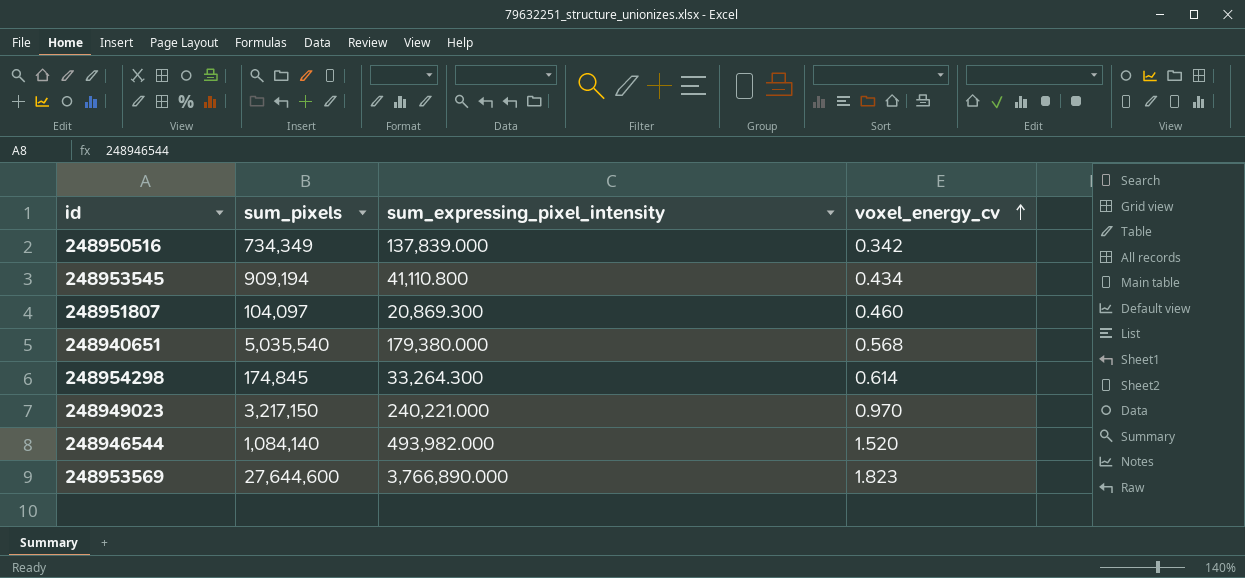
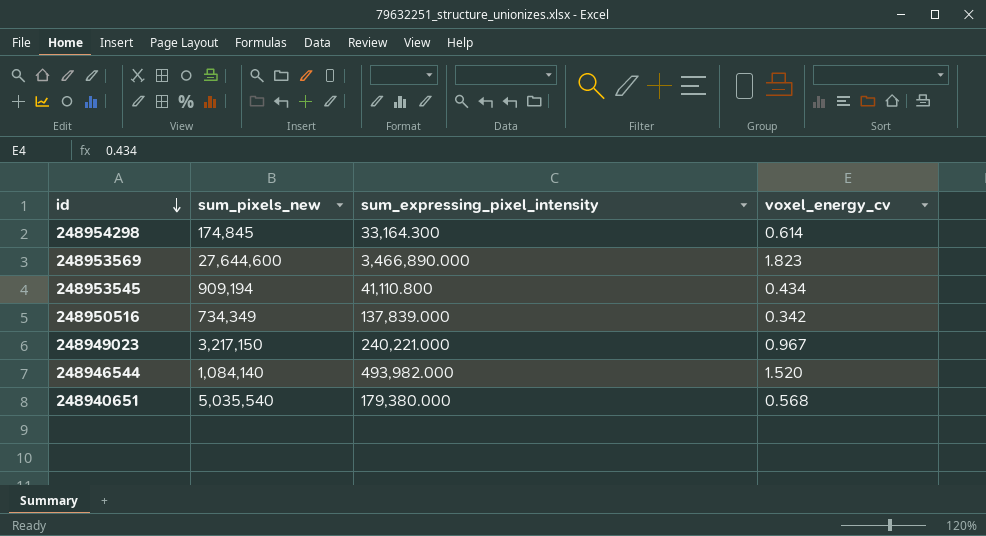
row order: voxel_energy_cv ascending -> id descending
column name: sum_pixels -> sum_pixels_new
row 248951807: 104,097 | 20,869.300 | 0.460 -> none
248954298 | sum_expressing_pixel_intensity: 33,264.300 -> 33,164.300
248953569 | sum_expressing_pixel_intensity: 3,766,890.000 -> 3,466,890.000
248949023 | voxel_energy_cv: 0.970 -> 0.967

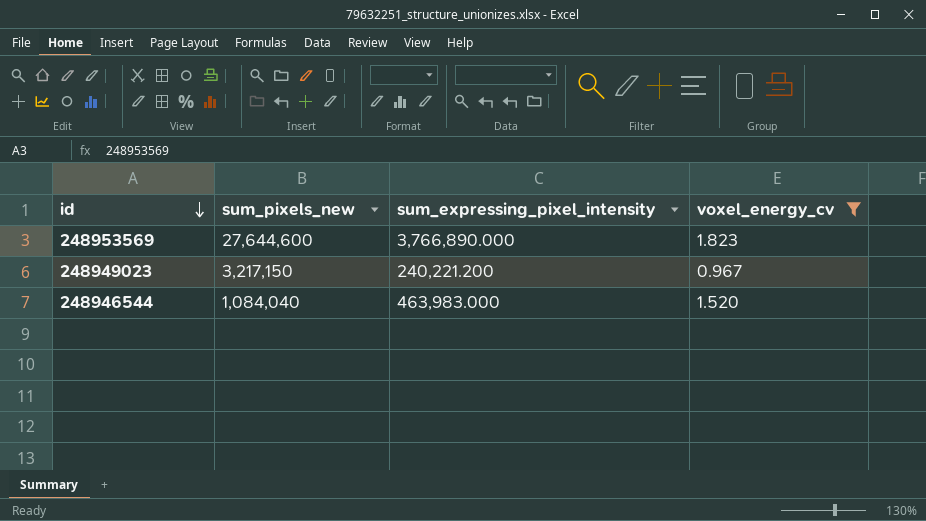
filter: none -> voxel_energy_cv >= 0.967
248953569 | sum_expressing_pixel_intensity: 3,466,890.000 -> 3,766,890.000
248949023 | sum_expressing_pixel_intensity: 240,221.000 -> 240,221.200
248946544 | sum_pixels_new: 1,084,140 -> 1,084,040
248946544 | sum_expressing_pixel_intensity: 493,982.000 -> 463,983.000

